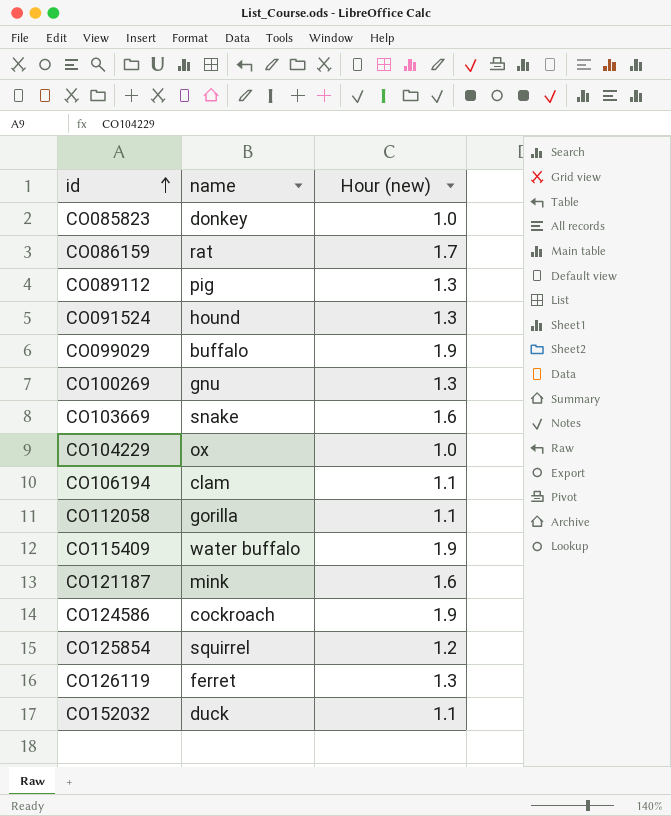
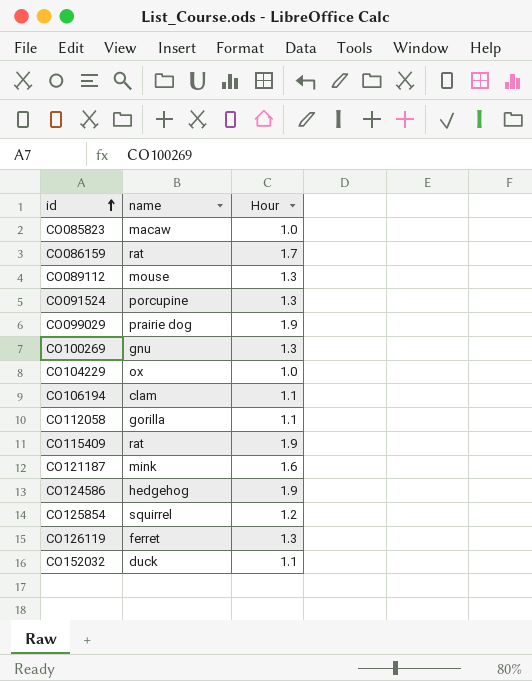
column name: Hour (new) -> Hour
row CO103669: snake | 1.6 -> none
CO085823 | name: donkey -> macaw
CO089112 | name: pig -> mouse
CO091524 | name: hound -> porcupine
CO099029 | name: buffalo -> prairie dog
CO115409 | name: water buffalo -> rat
CO124586 | name: cockroach -> hedgehog

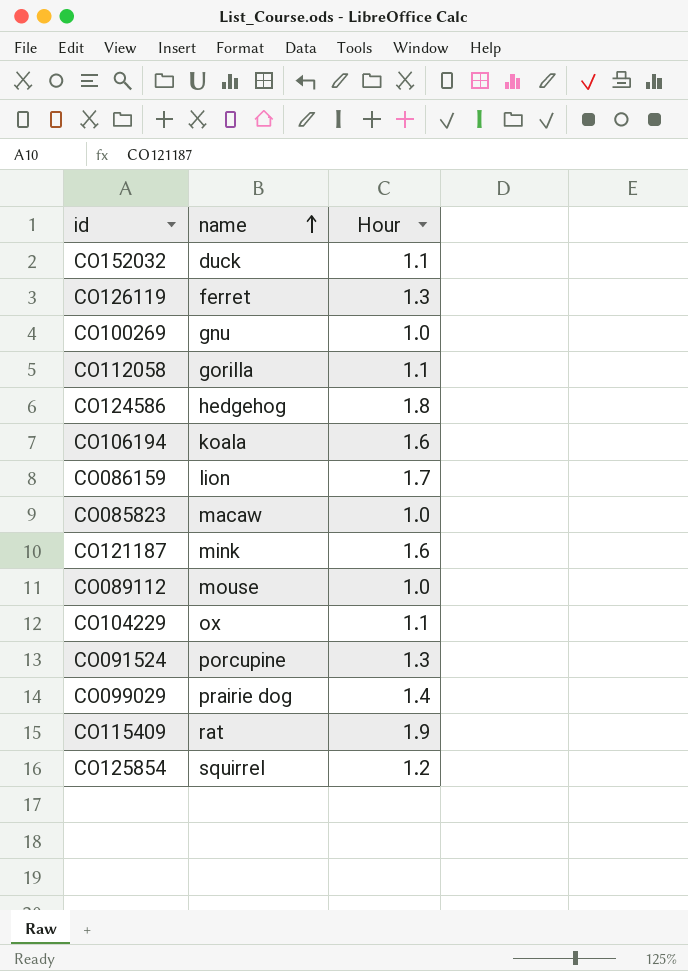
row order: id ascending -> name ascending
CO100269 | Hour: 1.3 -> 1.0
CO124586 | Hour: 1.9 -> 1.8
CO106194 | name: clam -> koala
CO106194 | Hour: 1.1 -> 1.6
CO086159 | name: rat -> lion
CO089112 | Hour: 1.3 -> 1.0
CO104229 | Hour: 1.0 -> 1.1
CO099029 | Hour: 1.9 -> 1.4

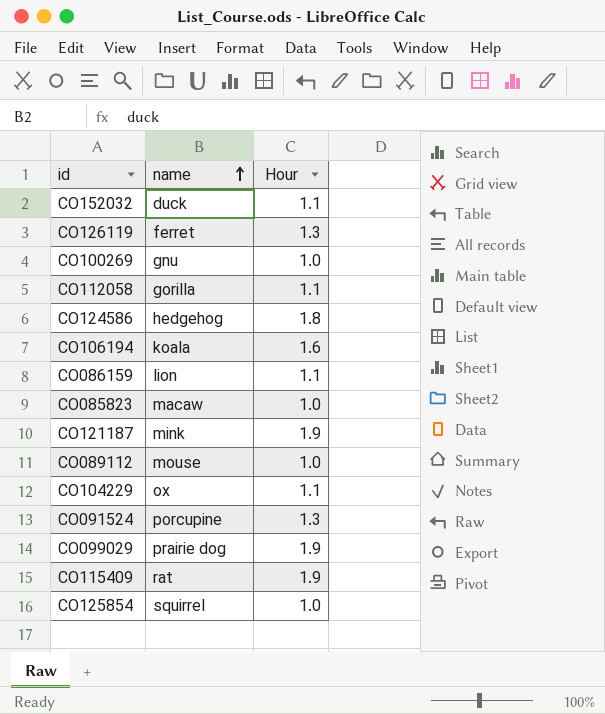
CO086159 | Hour: 1.7 -> 1.1
CO121187 | Hour: 1.6 -> 1.9
CO099029 | Hour: 1.4 -> 1.9
CO125854 | Hour: 1.2 -> 1.0

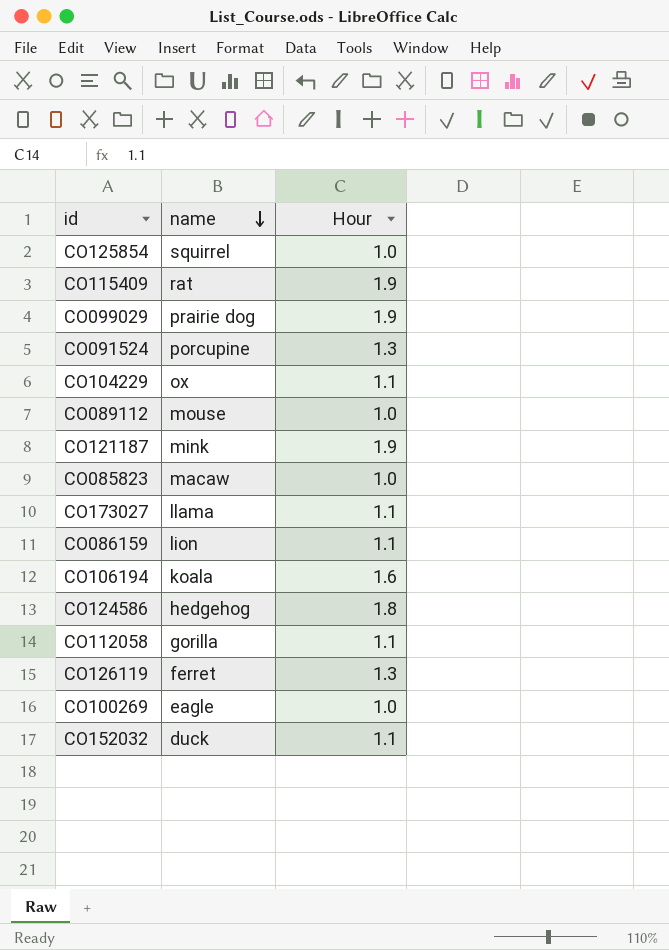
row order: name ascending -> name descending
row CO173027: none -> llama | 1.1
CO100269 | name: gnu -> eagle

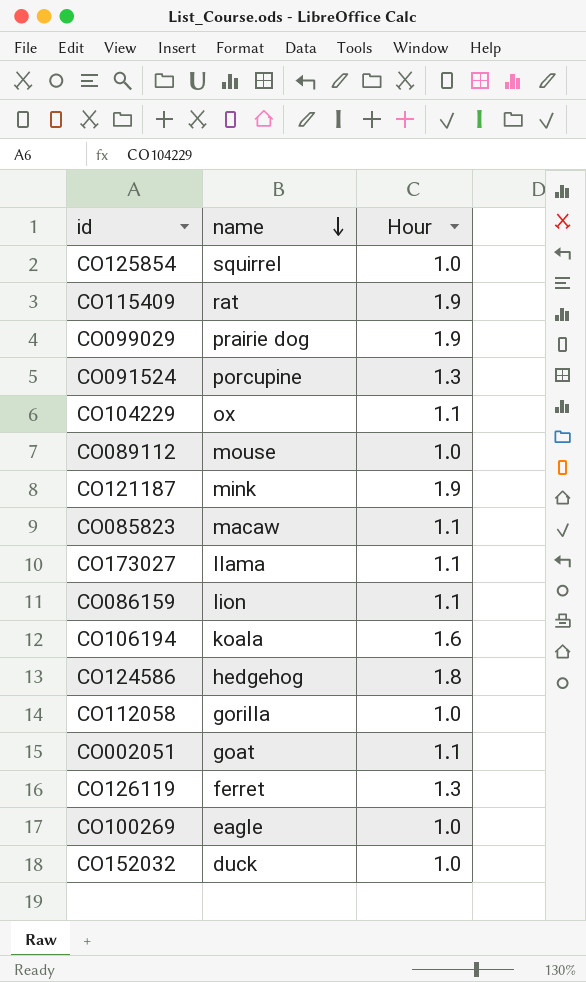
CO085823 | Hour: 1.0 -> 1.1
CO112058 | Hour: 1.1 -> 1.0
row CO002051: none -> goat | 1.1
CO152032 | Hour: 1.1 -> 1.0

